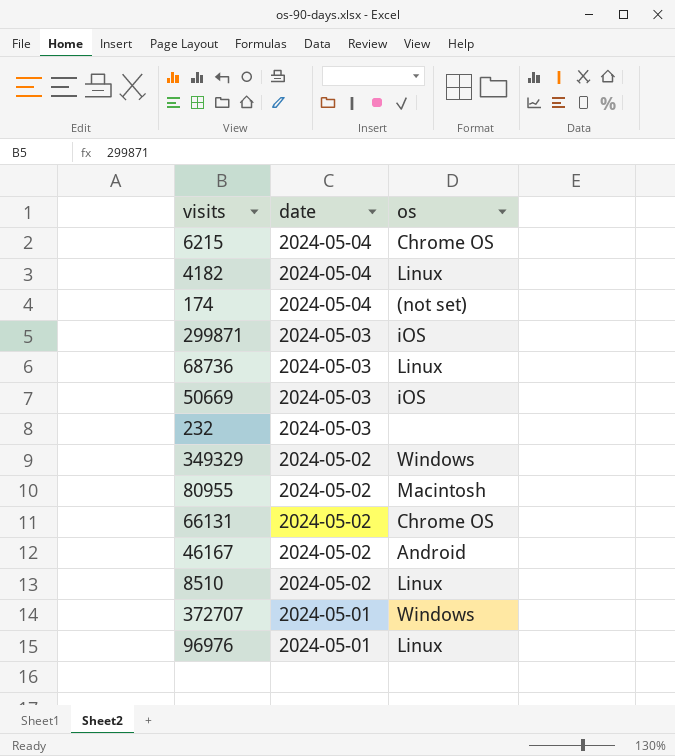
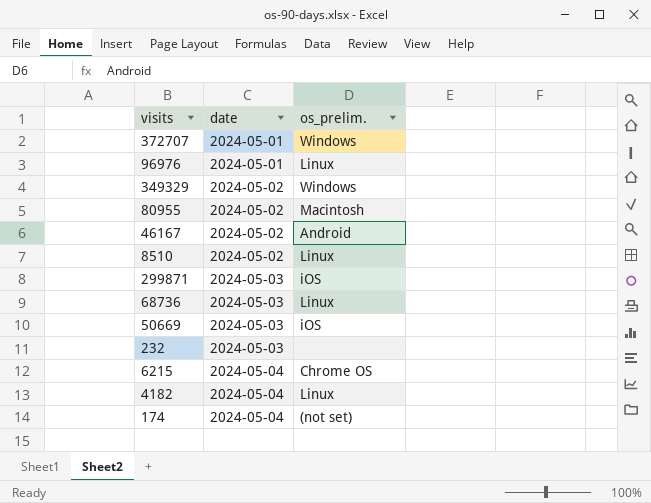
row order: date descending -> date ascending
column name: os -> os_prelim.
row 66131: 2024-05-02 | Chrome OS -> none

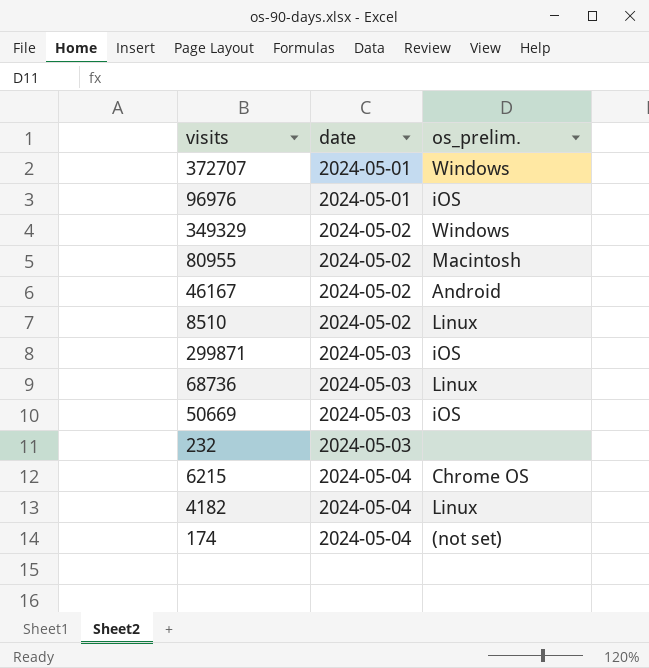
96976 | os_prelim.: Linux -> iOS

